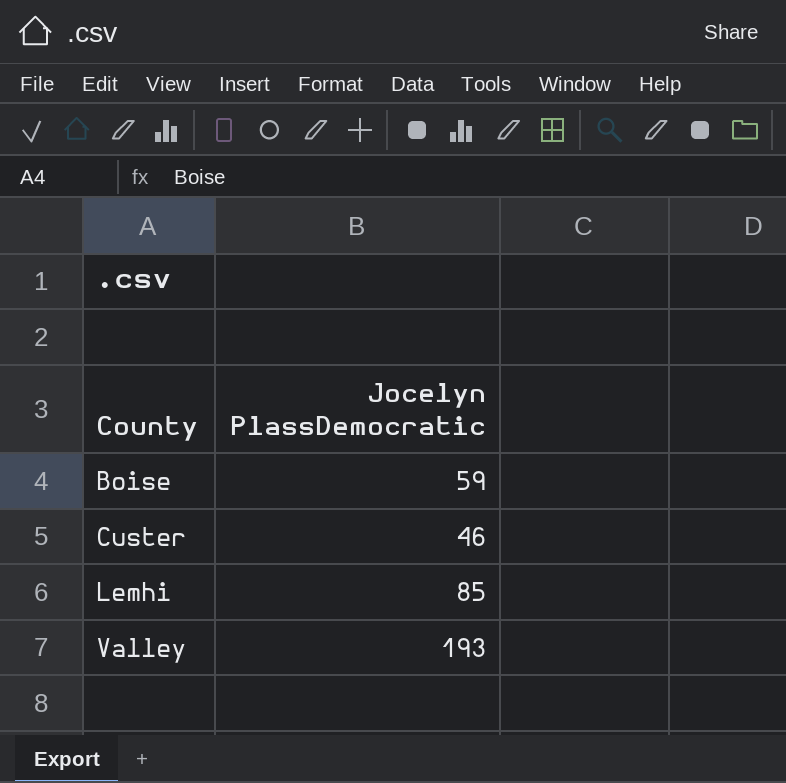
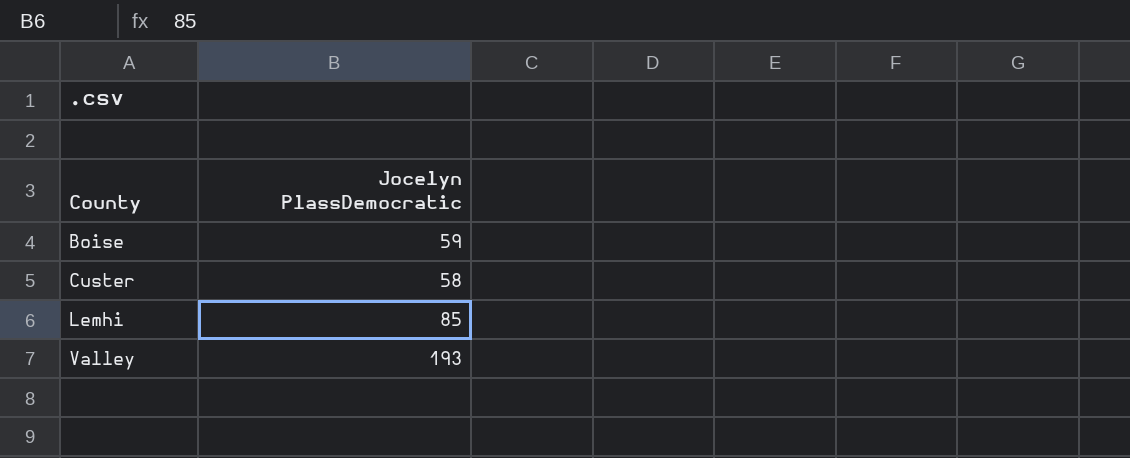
Custer | Jocelyn PlassDemocratic: 46 -> 58

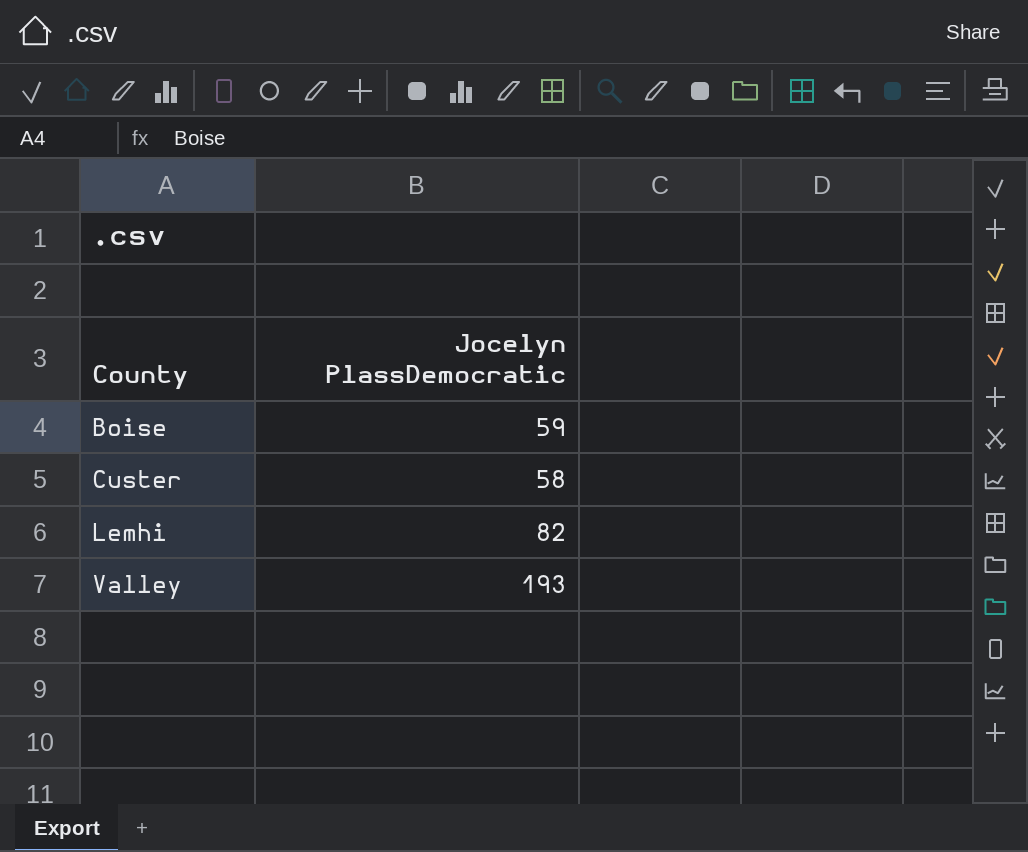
Lemhi | Jocelyn PlassDemocratic: 85 -> 82

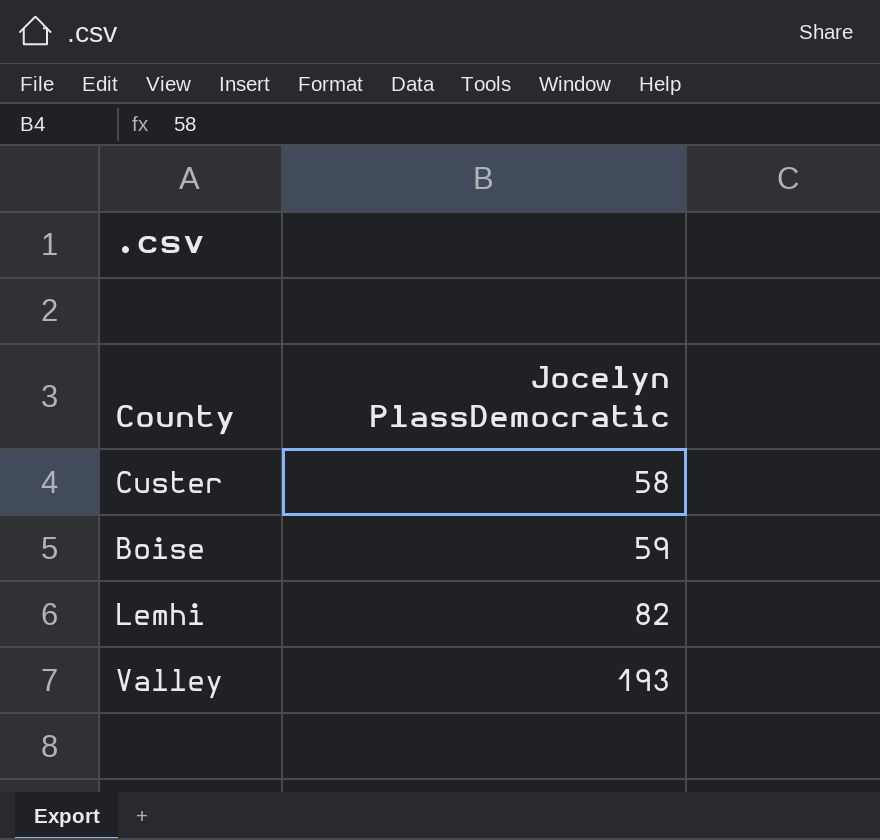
row order: County ascending -> Jocelyn PlassDemocratic ascending

